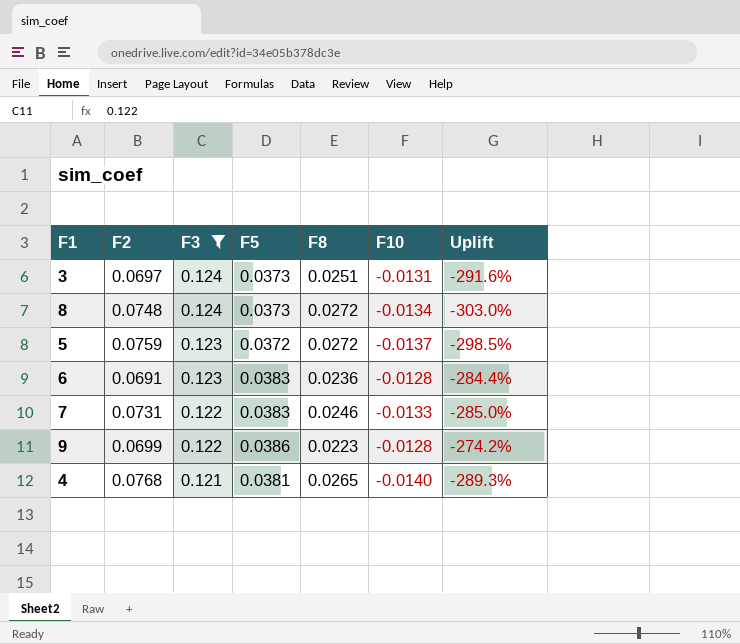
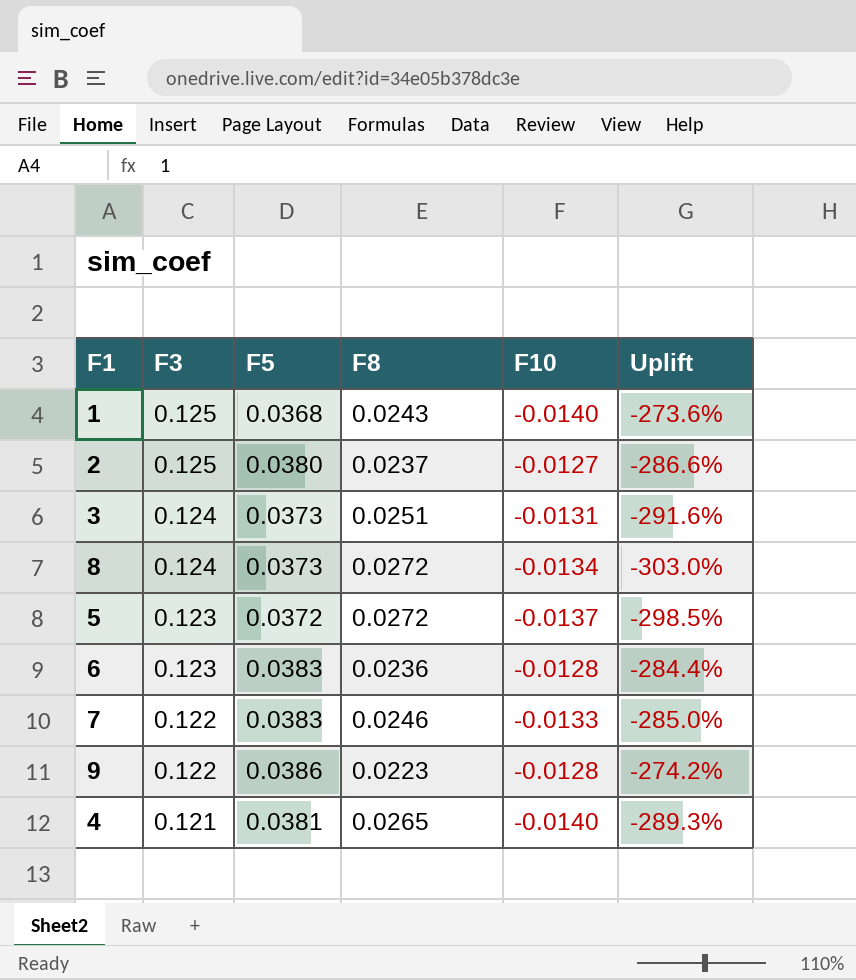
filter: F3 != 0.125 -> none
column F2 | position: 2 -> none

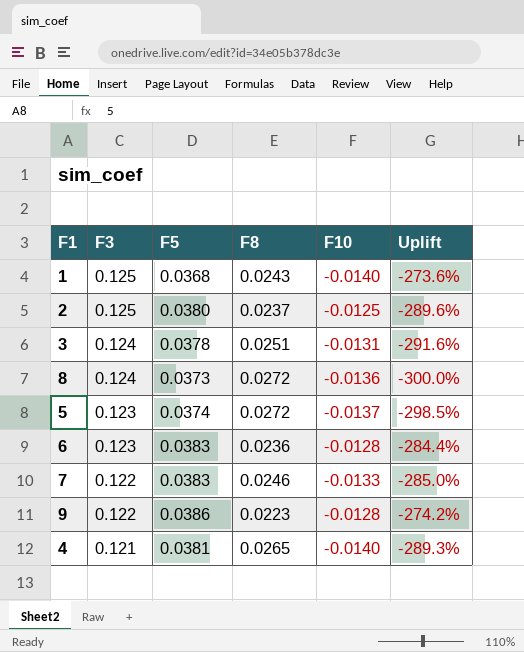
2 | F10: -0.0127 -> -0.0125
2 | Uplift: -286.6% -> -289.6%
3 | F5: 0.0373 -> 0.0378
8 | F10: -0.0134 -> -0.0136
8 | Uplift: -303.0% -> -300.0%
5 | F5: 0.0372 -> 0.0374

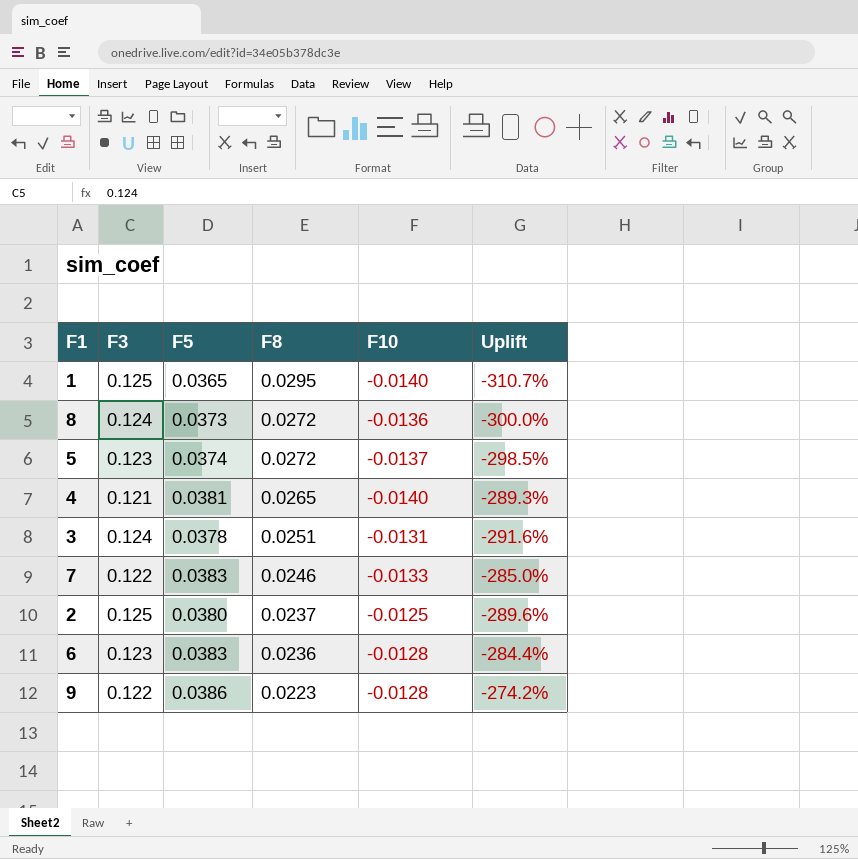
row order: F3 descending -> F8 descending
1 | F5: 0.0368 -> 0.0365
1 | F8: 0.0243 -> 0.0295
1 | Uplift: -273.6% -> -310.7%

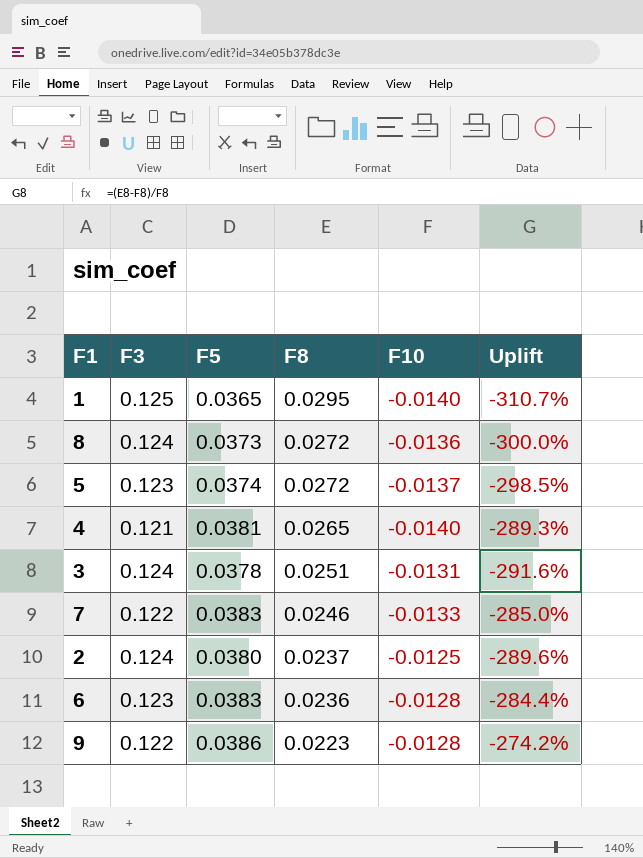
2 | F3: 0.125 -> 0.124

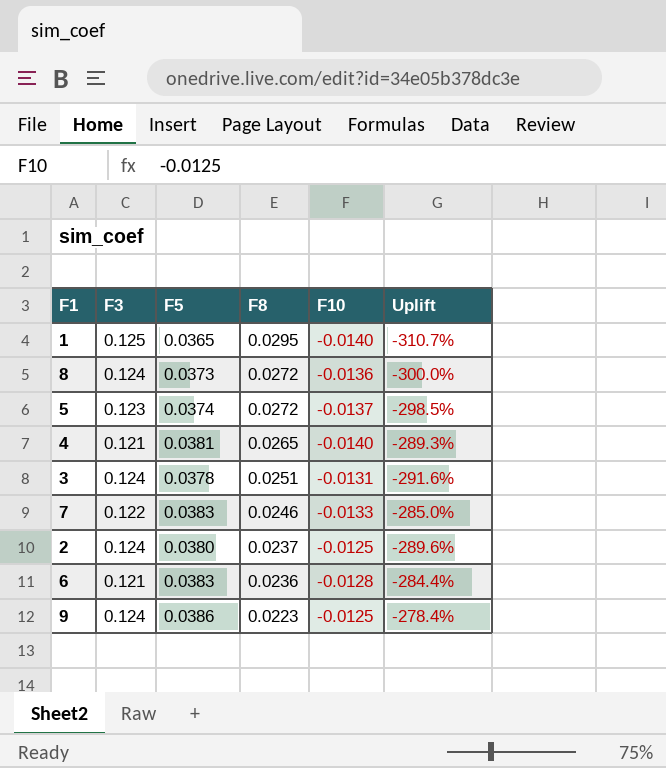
6 | F3: 0.123 -> 0.121
9 | F3: 0.122 -> 0.124
9 | F10: -0.0128 -> -0.0125
9 | Uplift: -274.2% -> -278.4%

